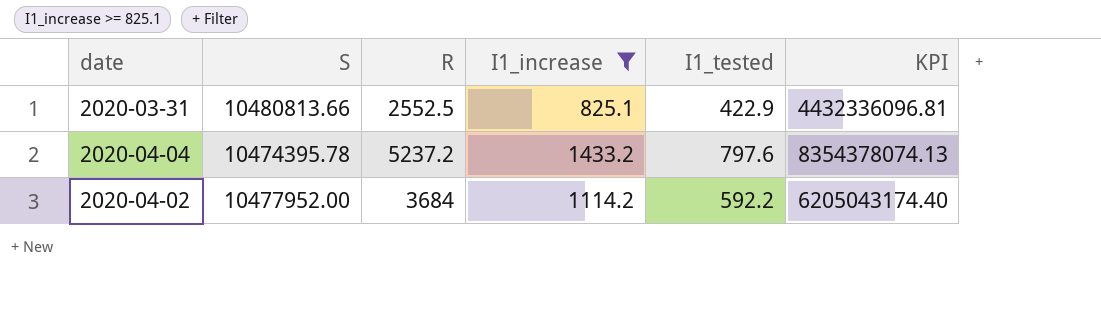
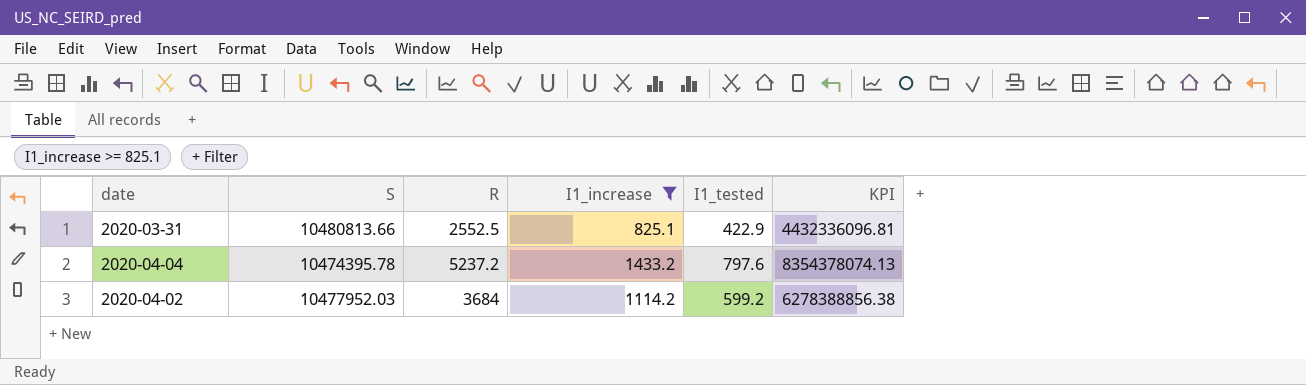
2020-04-02 | S: 10477952.00 -> 10477952.03
2020-04-02 | I1_tested: 592.2 -> 599.2
2020-04-02 | KPI: 6205043174.40 -> 6278388856.38

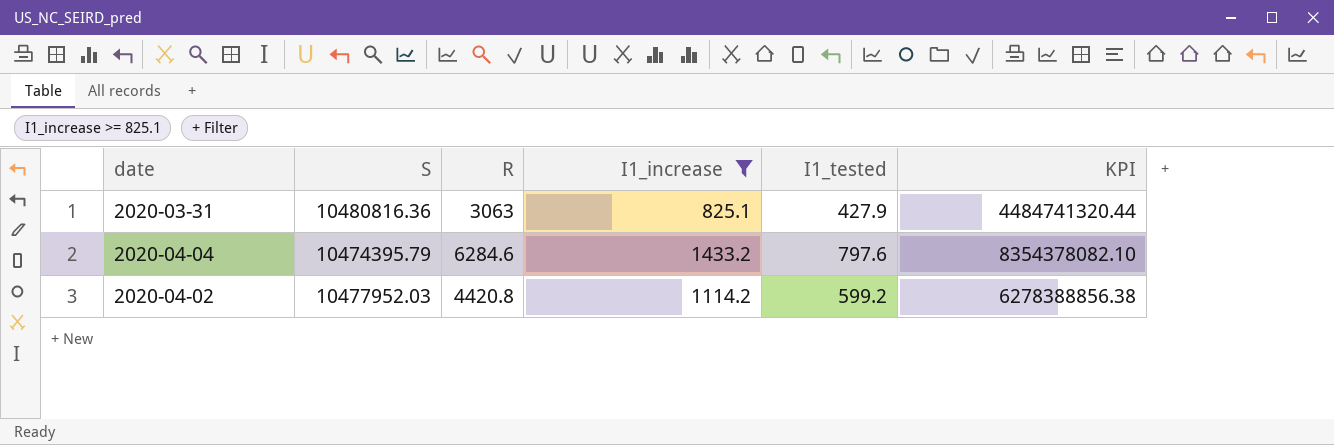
2020-03-31 | S: 10480813.66 -> 10480816.36
2020-03-31 | R: 2552.5 -> 3063
2020-03-31 | I1_tested: 422.9 -> 427.9
2020-03-31 | KPI: 4432336096.81 -> 4484741320.44
2020-04-04 | S: 10474395.78 -> 10474395.79
2020-04-04 | R: 5237.2 -> 6284.6
2020-04-04 | KPI: 8354378074.13 -> 8354378082.10
2020-04-02 | R: 3684 -> 4420.8

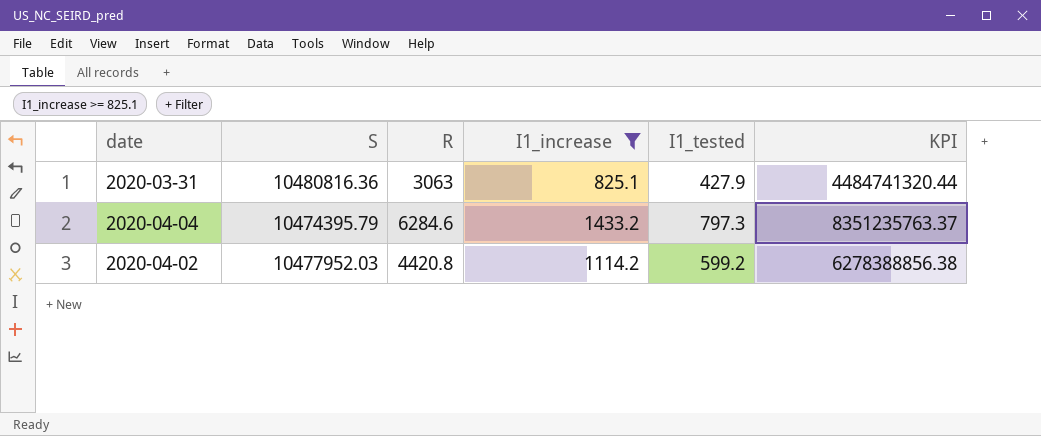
2020-04-04 | I1_tested: 797.6 -> 797.3
2020-04-04 | KPI: 8354378082.10 -> 8351235763.37

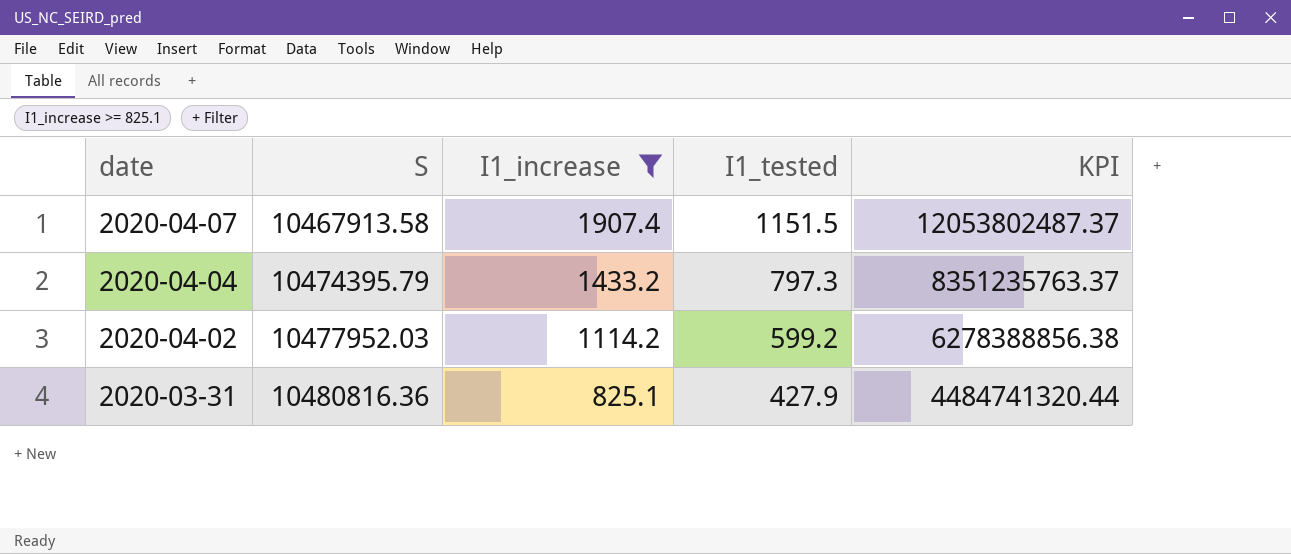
row order: none -> date descending
column R | position: 3 -> none
row 2020-04-07: none -> 10467913.58 | 1907.4 | 1151.5 | 12053802487.37

